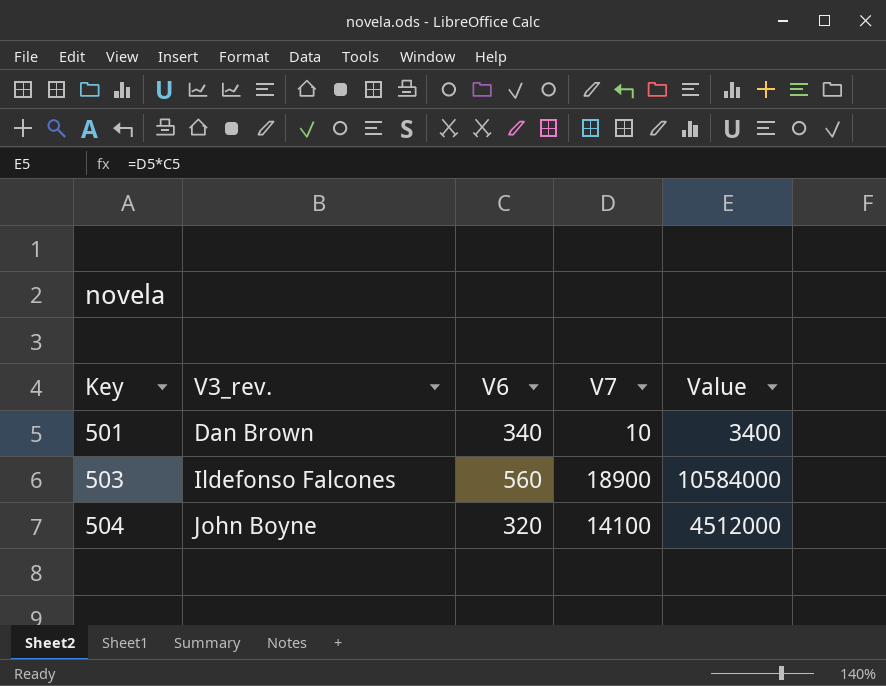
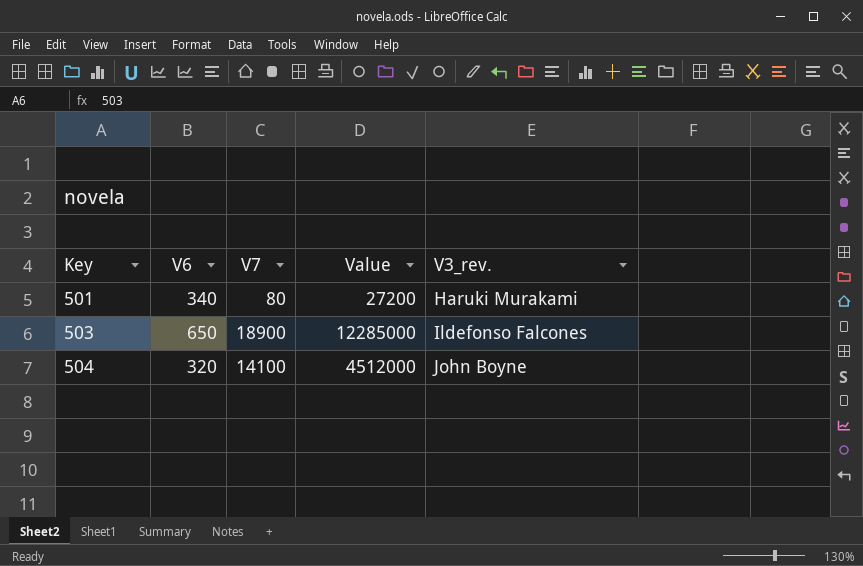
column V3_rev. | position: 2 -> 5
501 | V7: 10 -> 80
501 | Value: 3400 -> 27200
501 | V3_rev.: Dan Brown -> Haruki Murakami
503 | V6: 560 -> 650
503 | Value: 10584000 -> 12285000

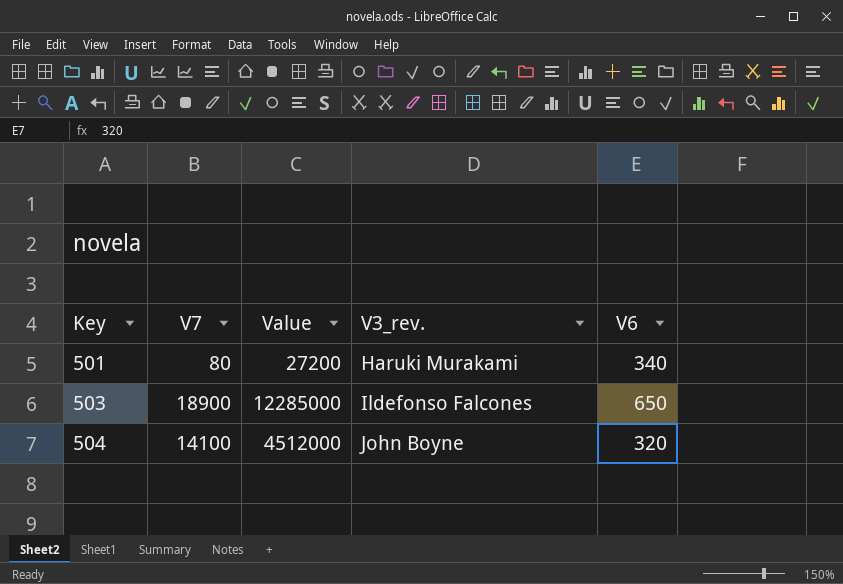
column V6 | position: 2 -> 5

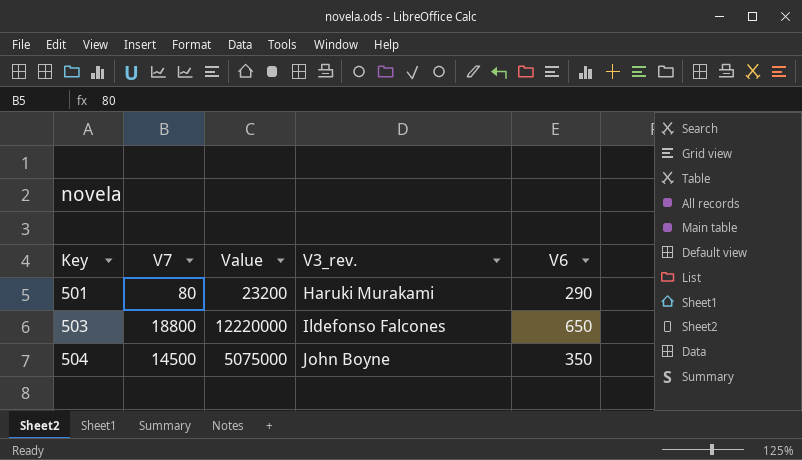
501 | Value: 27200 -> 23200
501 | V6: 340 -> 290
503 | V7: 18900 -> 18800
503 | Value: 12285000 -> 12220000
504 | V7: 14100 -> 14500
504 | Value: 4512000 -> 5075000
504 | V6: 320 -> 350

